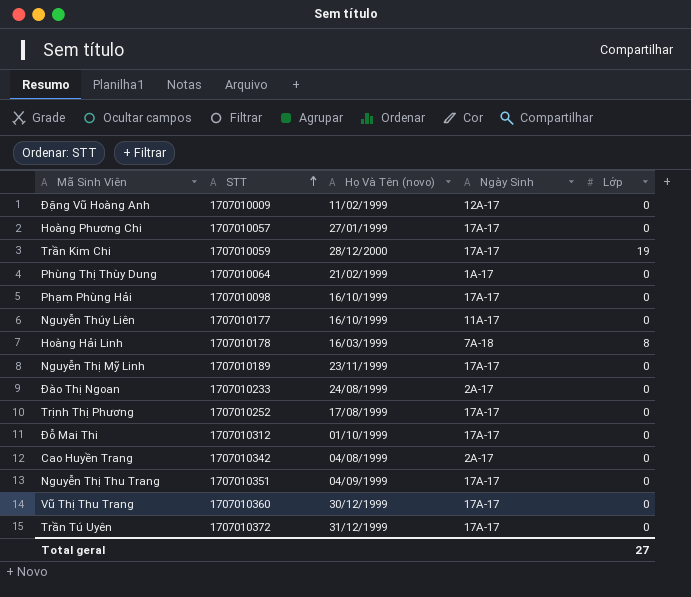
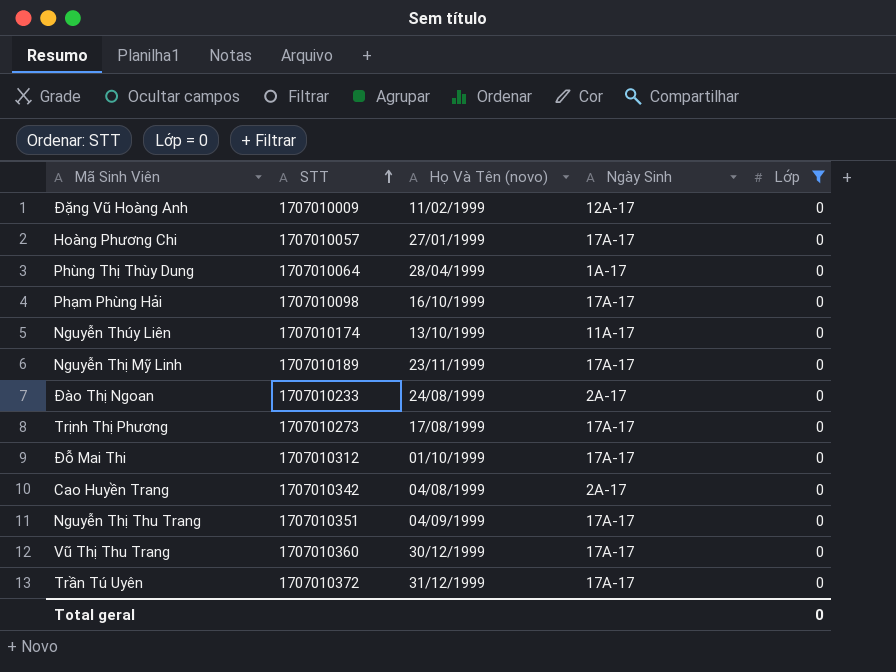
filter: none -> Lớp = 0
Phùng Thị Thùy Dung | Họ Và Tên (novo): 21/02/1999 -> 28/04/1999
Nguyễn Thúy Liên | STT: 1707010177 -> 1707010174
Nguyễn Thúy Liên | Họ Và Tên (novo): 16/10/1999 -> 13/10/1999
Trịnh Thị Phương | STT: 1707010252 -> 1707010273
Total geral | Lớp: 27 -> 0

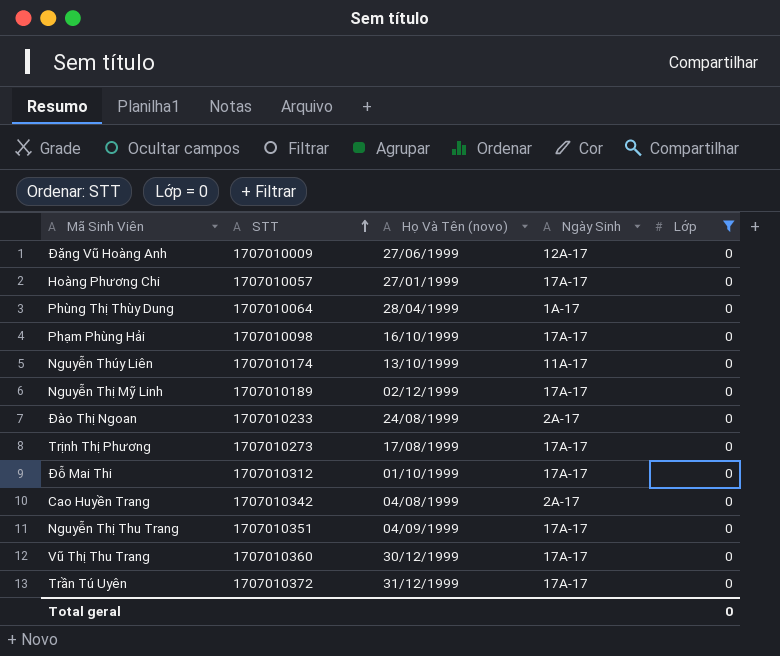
Đặng Vũ Hoàng Anh | Họ Và Tên (novo): 11/02/1999 -> 27/06/1999
Nguyễn Thị Mỹ Linh | Họ Và Tên (novo): 23/11/1999 -> 02/12/1999

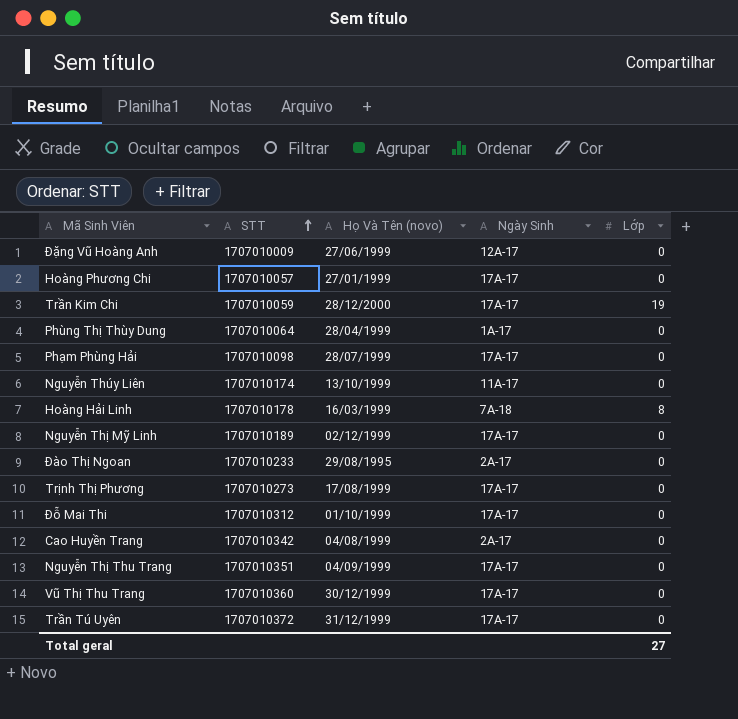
filter: Lớp = 0 -> none
Phạm Phùng Hải | Họ Và Tên (novo): 16/10/1999 -> 28/07/1999
Đào Thị Ngoan | Họ Và Tên (novo): 24/08/1999 -> 29/08/1995
Total geral | Lớp: 0 -> 27

